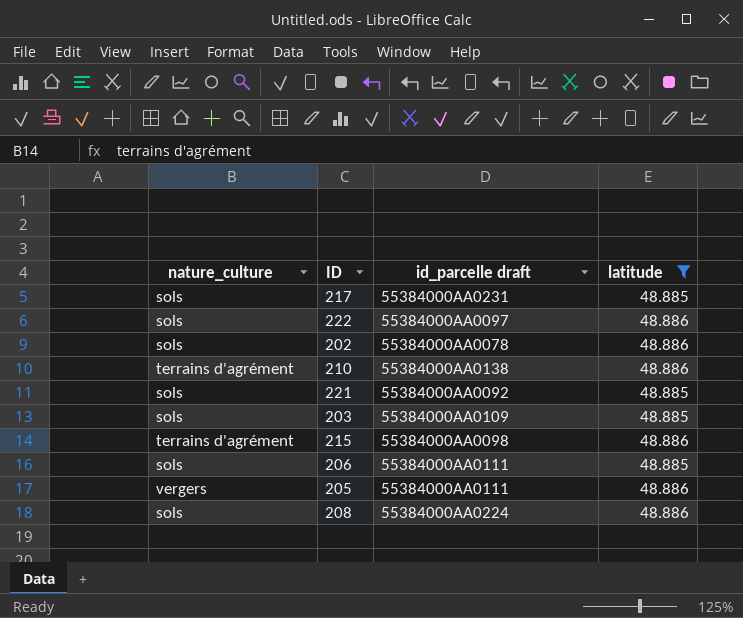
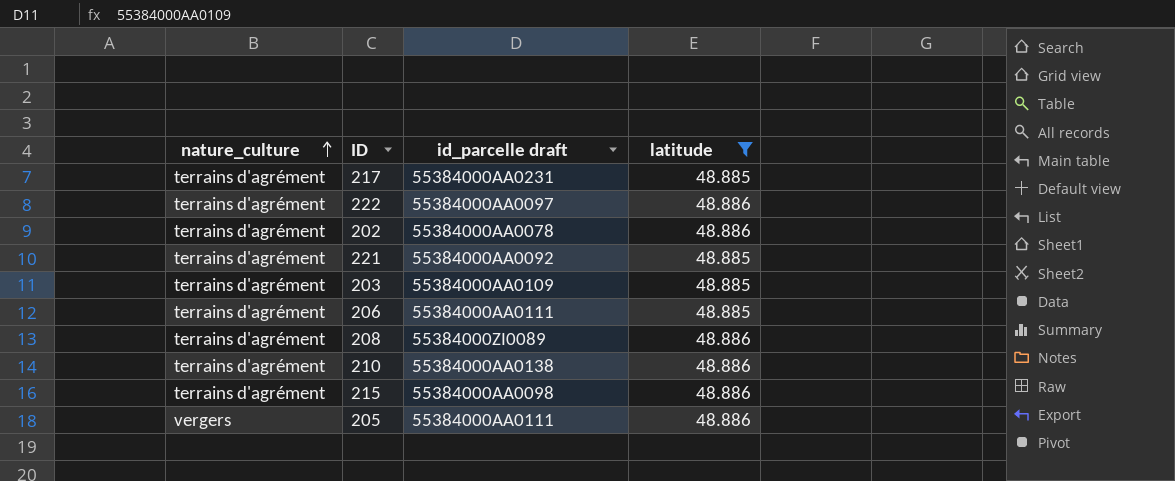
row order: none -> nature_culture ascending
217 | nature_culture: sols -> terrains d'agrément
222 | nature_culture: sols -> terrains d'agrément
202 | nature_culture: sols -> terrains d'agrément
221 | nature_culture: sols -> terrains d'agrément
203 | nature_culture: sols -> terrains d'agrément
206 | nature_culture: sols -> terrains d'agrément
208 | nature_culture: sols -> terrains d'agrément
208 | id_parcelle draft: 55384000AA0224 -> 55384000ZI0089

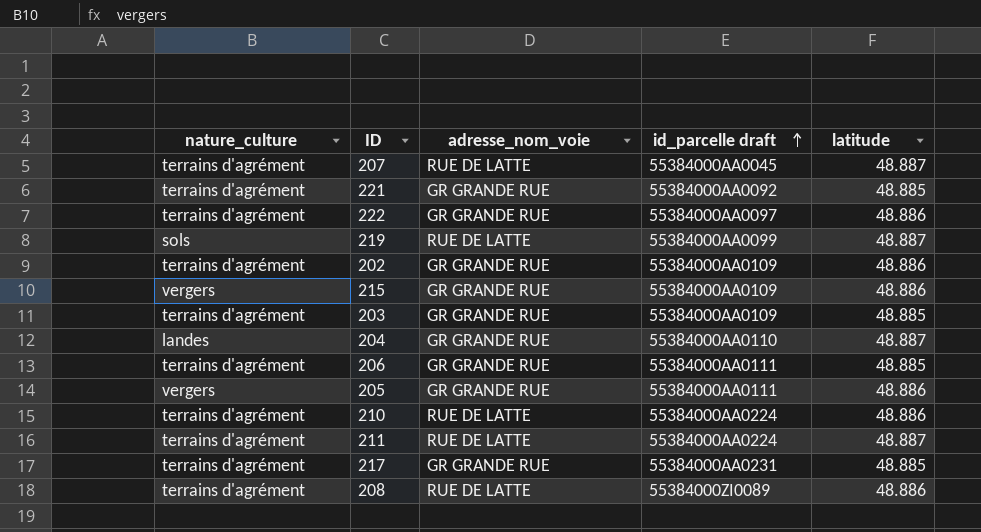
filter: latitude != 48.887 -> none
row order: nature_culture ascending -> id_parcelle draft ascending
column adresse_nom_voie | position: none -> 3
202 | id_parcelle draft: 55384000AA0078 -> 55384000AA0109
215 | nature_culture: terrains d'agrément -> vergers
215 | id_parcelle draft: 55384000AA0098 -> 55384000AA0109
210 | id_parcelle draft: 55384000AA0138 -> 55384000AA0224

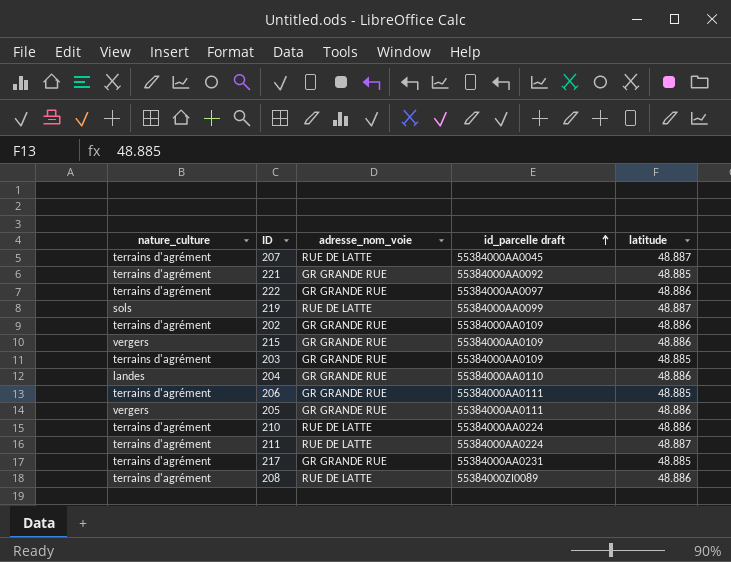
204 | latitude: 48.887 -> 48.886

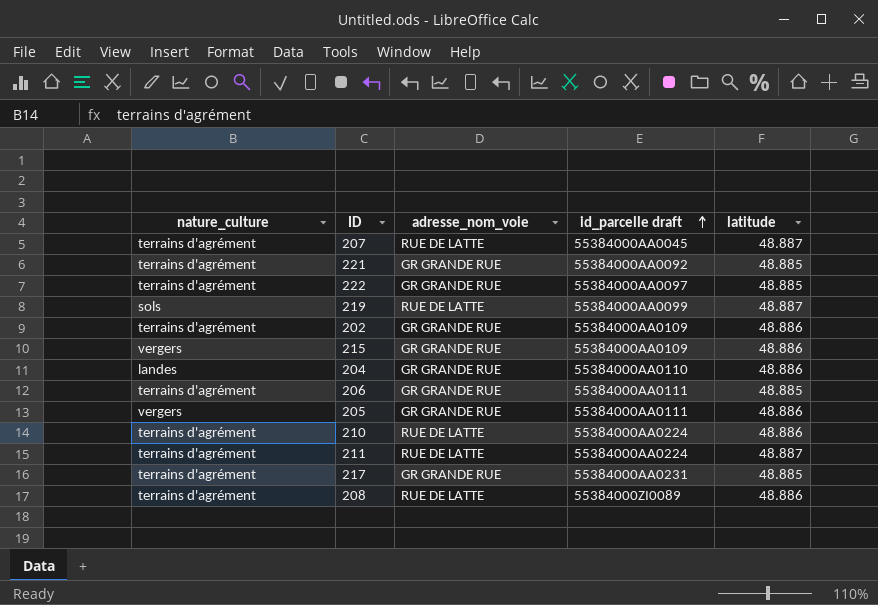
row 203: terrains d'agrément | GR GRANDE RUE | 55384000AA0109 | 48.885 -> none
222 | latitude: 48.886 -> 48.885

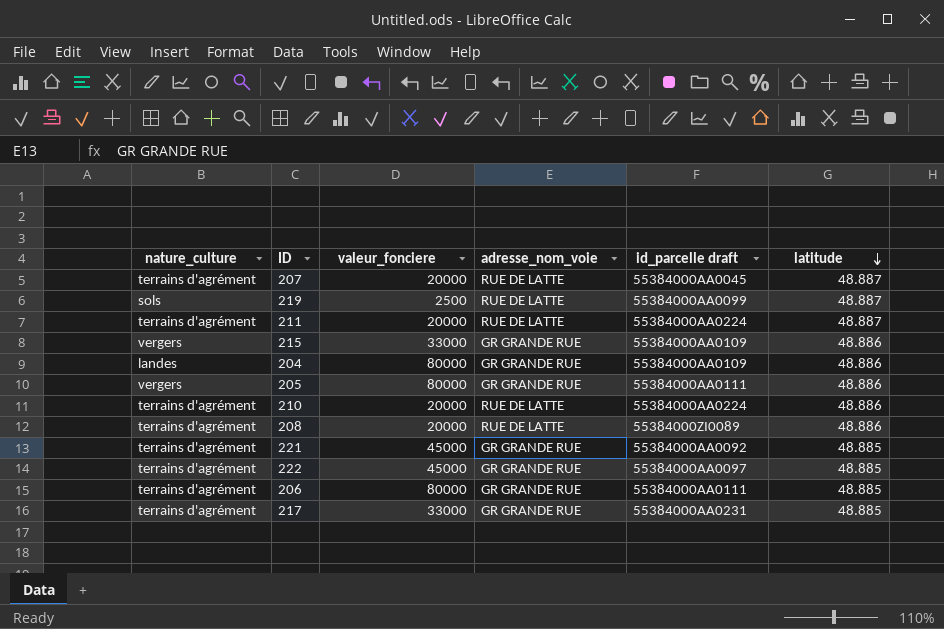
row order: id_parcelle draft ascending -> latitude descending
column valeur_fonciere | position: none -> 3
row 202: terrains d'agrément | GR GRANDE RUE | 55384000AA0109 | 48.886 -> none
204 | id_parcelle draft: 55384000AA0110 -> 55384000AA0109

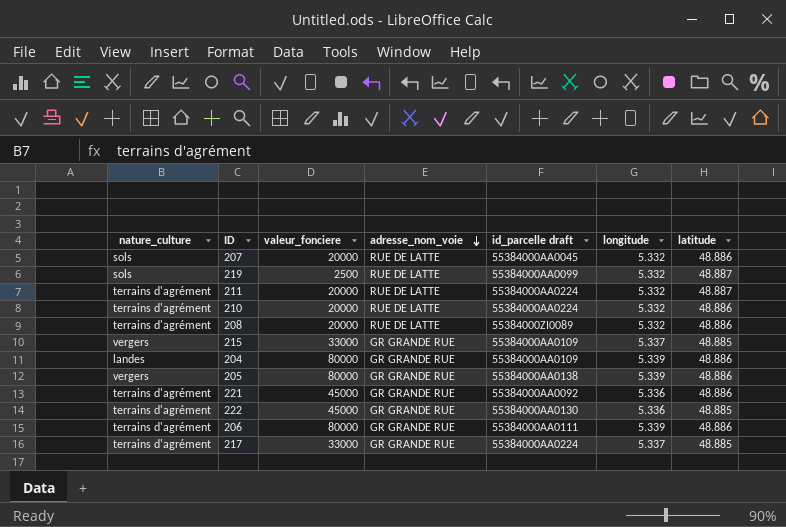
row order: latitude descending -> adresse_nom_voie descending
column longitude | position: none -> 6
207 | nature_culture: terrains d'agrément -> sols
207 | latitude: 48.887 -> 48.886
215 | latitude: 48.886 -> 48.885
205 | id_parcelle draft: 55384000AA0111 -> 55384000AA0138
221 | latitude: 48.885 -> 48.886
222 | id_parcelle draft: 55384000AA0097 -> 55384000AA0130
206 | latitude: 48.885 -> 48.886
217 | id_parcelle draft: 55384000AA0231 -> 55384000AA0224

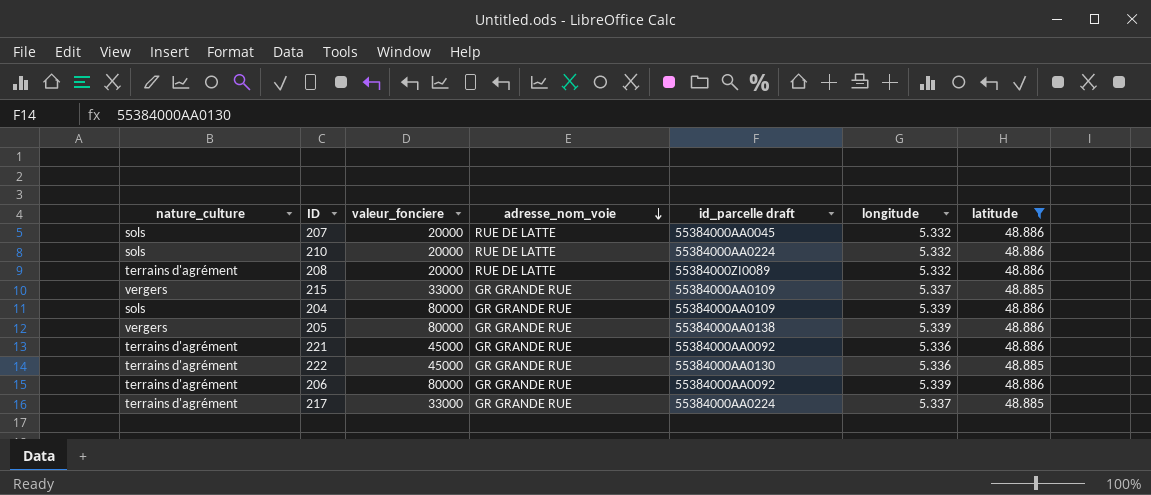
filter: none -> latitude != 48.887
210 | nature_culture: terrains d'agrément -> sols
204 | nature_culture: landes -> sols
206 | id_parcelle draft: 55384000AA0111 -> 55384000AA0092

